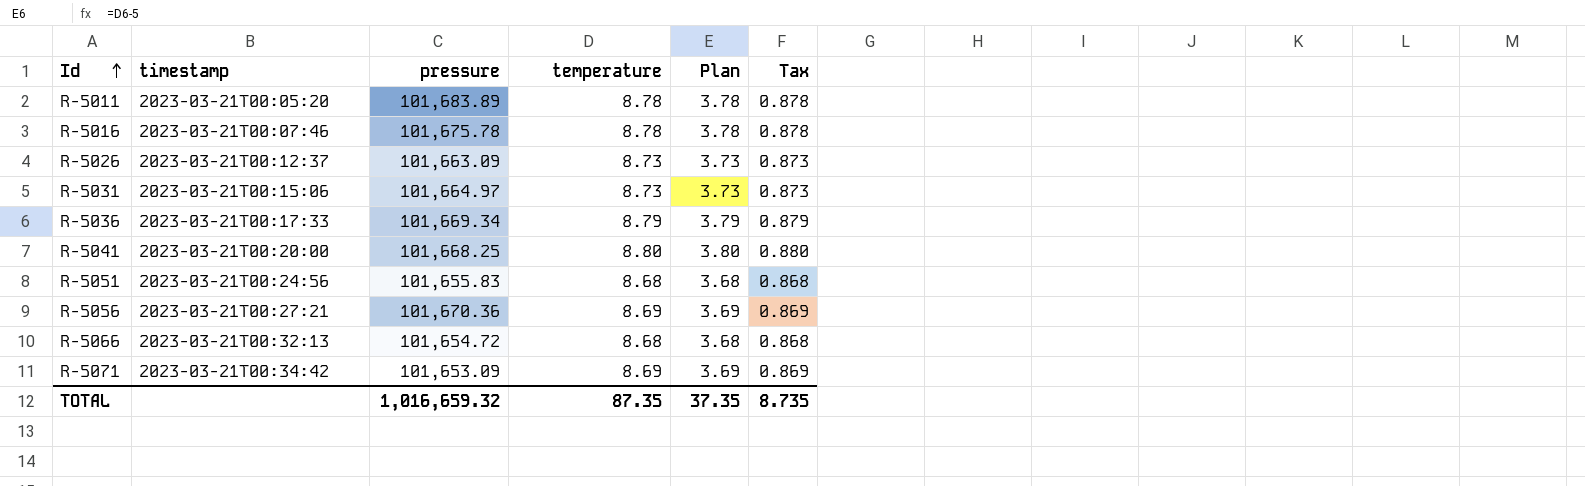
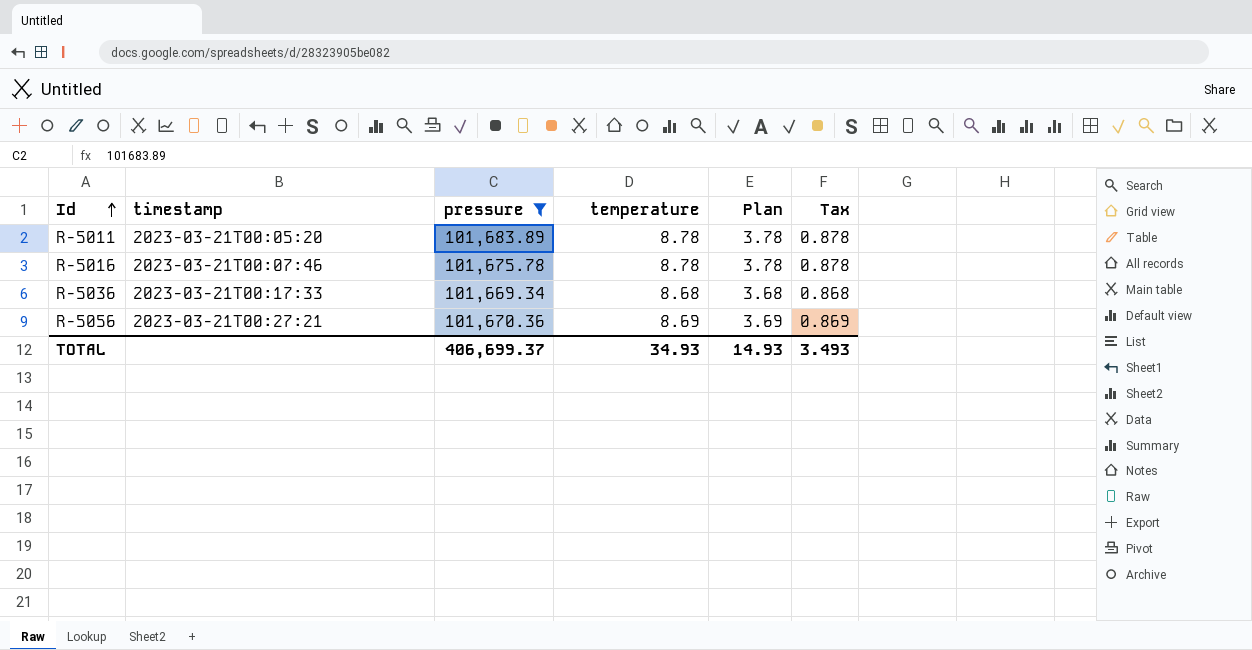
filter: none -> pressure >= 101,669.34
R-5036 | temperature: 8.79 -> 8.68
R-5036 | Plan: 3.79 -> 3.68
R-5036 | Tax: 0.879 -> 0.868
TOTAL | pressure: 1,016,659.32 -> 406,699.37
TOTAL | temperature: 87.35 -> 34.93
TOTAL | Plan: 37.35 -> 14.93
TOTAL | Tax: 8.735 -> 3.493

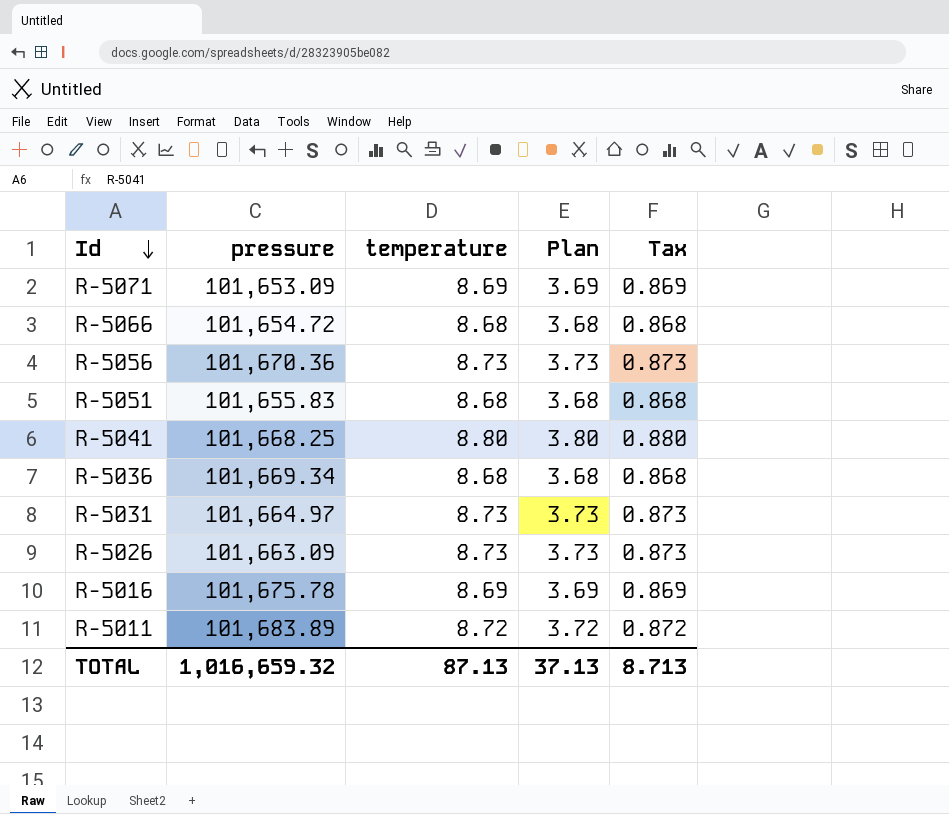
filter: pressure >= 101,669.34 -> none
row order: Id ascending -> Id descending
column timestamp | position: 2 -> none
R-5056 | temperature: 8.69 -> 8.73
R-5056 | Plan: 3.69 -> 3.73
R-5056 | Tax: 0.869 -> 0.873
R-5016 | temperature: 8.78 -> 8.69
R-5016 | Plan: 3.78 -> 3.69
R-5016 | Tax: 0.878 -> 0.869
R-5011 | temperature: 8.78 -> 8.72
R-5011 | Plan: 3.78 -> 3.72
R-5011 | Tax: 0.878 -> 0.872
TOTAL | pressure: 406,699.37 -> 1,016,659.32
TOTAL | temperature: 34.93 -> 87.13
TOTAL | Plan: 14.93 -> 37.13
TOTAL | Tax: 3.493 -> 8.713

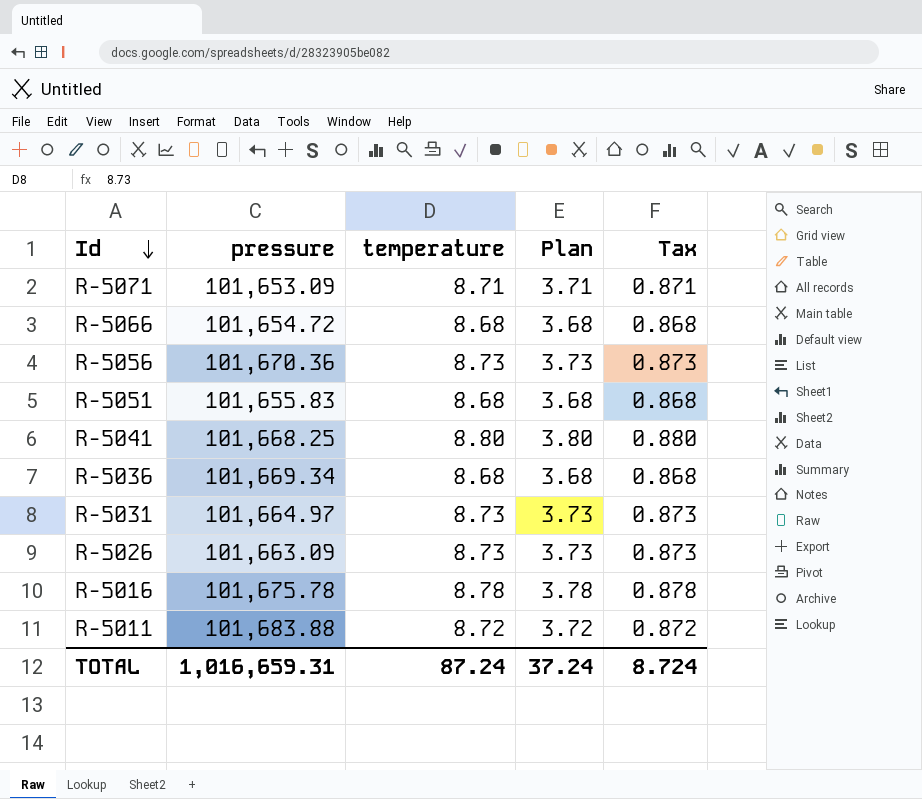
R-5071 | temperature: 8.69 -> 8.71
R-5071 | Plan: 3.69 -> 3.71
R-5071 | Tax: 0.869 -> 0.871
R-5016 | temperature: 8.69 -> 8.78
R-5016 | Plan: 3.69 -> 3.78
R-5016 | Tax: 0.869 -> 0.878
R-5011 | pressure: 101,683.89 -> 101,683.88
TOTAL | pressure: 1,016,659.32 -> 1,016,659.31
TOTAL | temperature: 87.13 -> 87.24
TOTAL | Plan: 37.13 -> 37.24
TOTAL | Tax: 8.713 -> 8.724

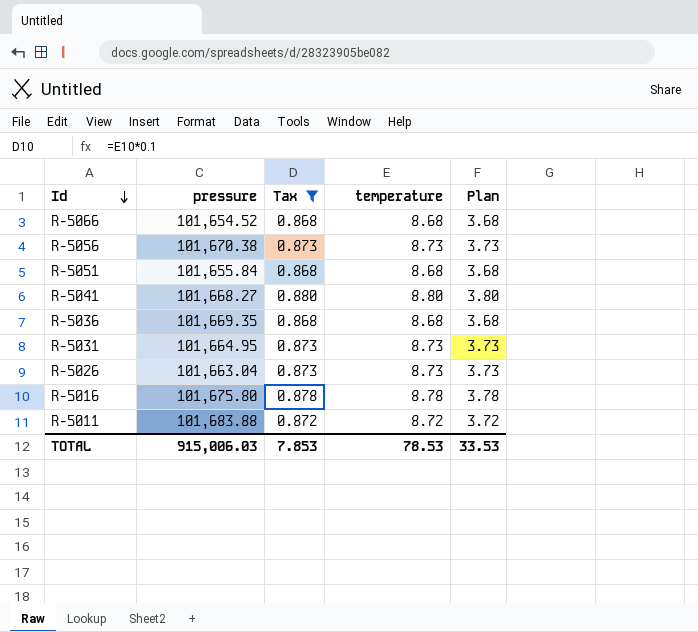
filter: none -> Tax != 0.871
column Tax | position: 5 -> 3
R-5066 | pressure: 101,654.72 -> 101,654.52
R-5056 | pressure: 101,670.36 -> 101,670.38
R-5051 | pressure: 101,655.83 -> 101,655.84
R-5041 | pressure: 101,668.25 -> 101,668.27
R-5036 | pressure: 101,669.34 -> 101,669.35
R-5031 | pressure: 101,664.97 -> 101,664.95
R-5026 | pressure: 101,663.09 -> 101,663.04
R-5016 | pressure: 101,675.78 -> 101,675.80
TOTAL | pressure: 1,016,659.31 -> 915,006.03
TOTAL | Tax: 8.724 -> 7.853
TOTAL | temperature: 87.24 -> 78.53
TOTAL | Plan: 37.24 -> 33.53

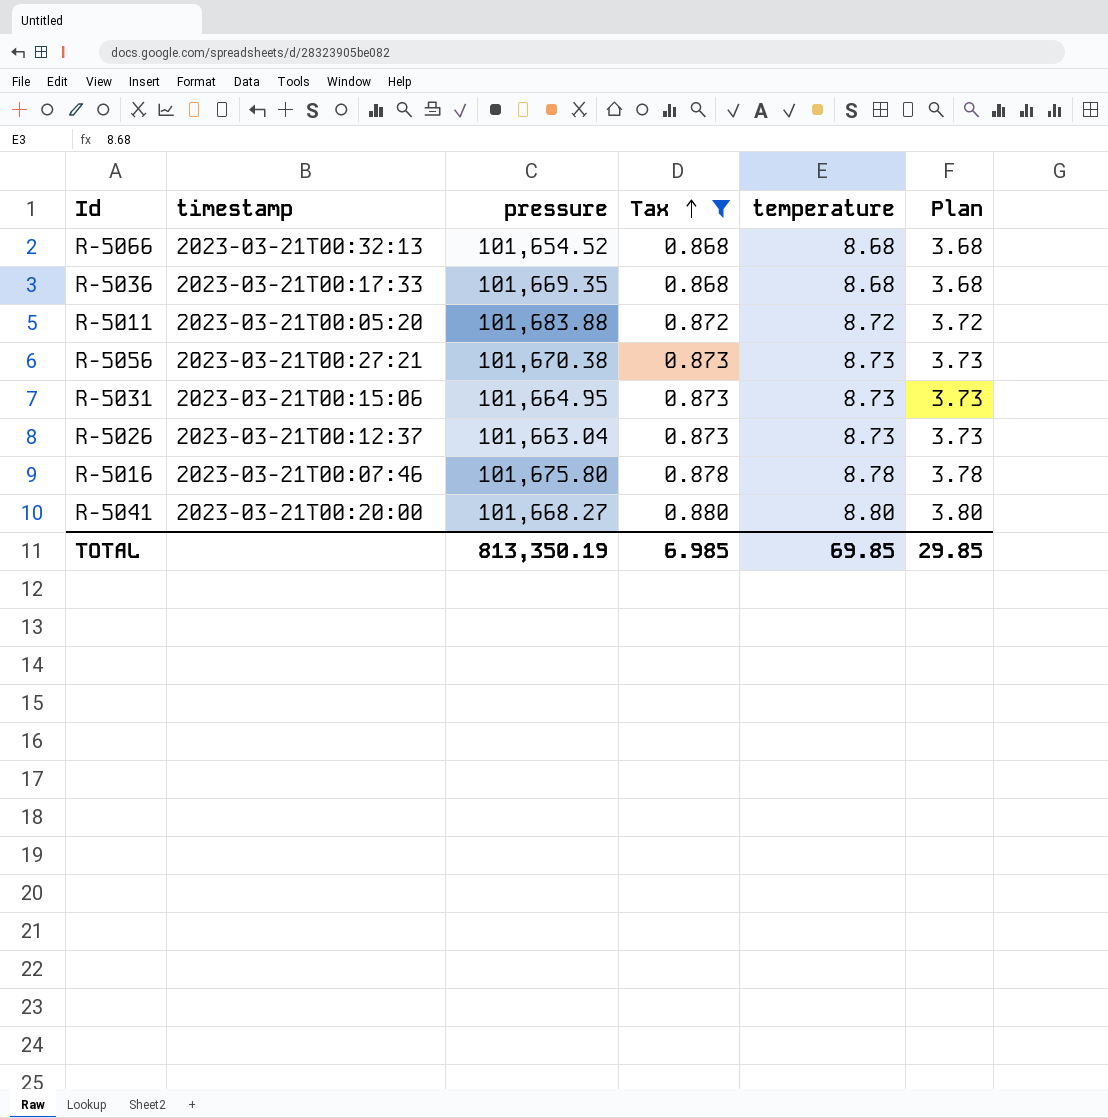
row order: Id descending -> Tax ascending
column timestamp | position: none -> 2
row R-5051: 101,655.84 | 0.868 | 8.68 | 3.68 -> none
TOTAL | pressure: 915,006.03 -> 813,350.19
TOTAL | Tax: 7.853 -> 6.985
TOTAL | temperature: 78.53 -> 69.85
TOTAL | Plan: 33.53 -> 29.85

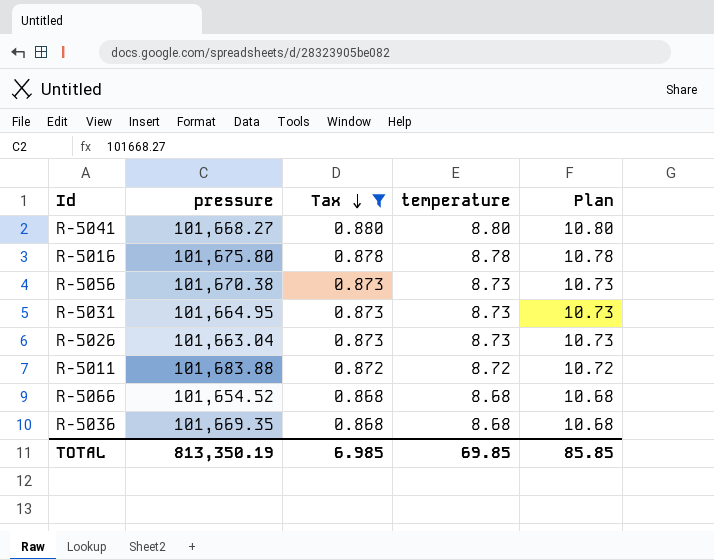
row order: Tax ascending -> Tax descending
column timestamp | position: 2 -> none
column Plan | formula: [temperature] - 5 -> [temperature] + 2
TOTAL | Plan: 29.85 -> 85.85

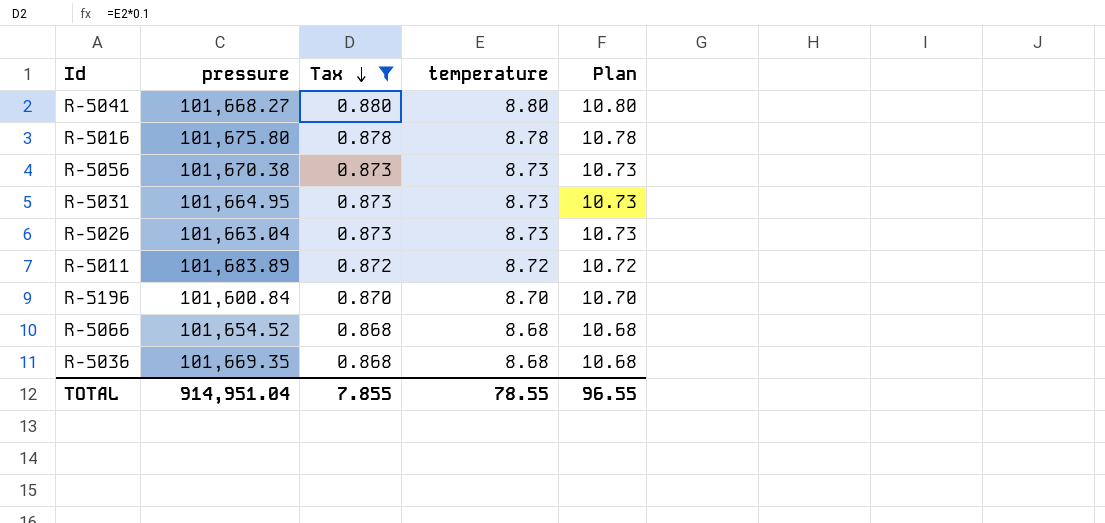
R-5011 | pressure: 101,683.88 -> 101,683.89
row R-5196: none -> 101,600.84 | 0.870 | 8.70 | 10.70
TOTAL | pressure: 813,350.19 -> 914,951.04
TOTAL | Tax: 6.985 -> 7.855
TOTAL | temperature: 69.85 -> 78.55
TOTAL | Plan: 85.85 -> 96.55

